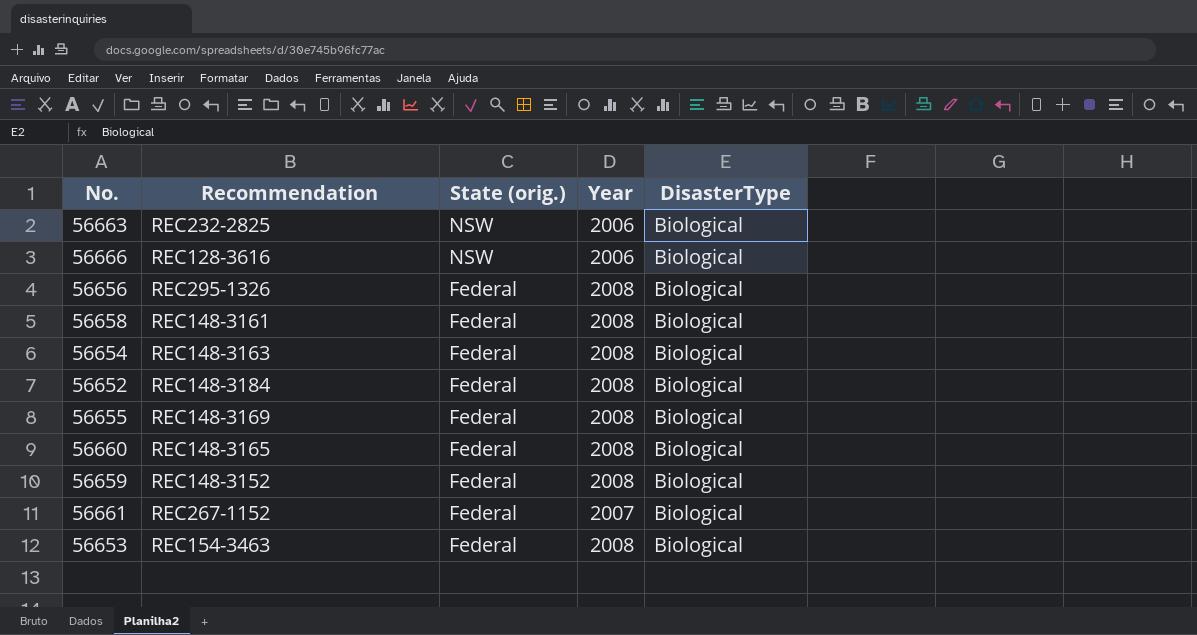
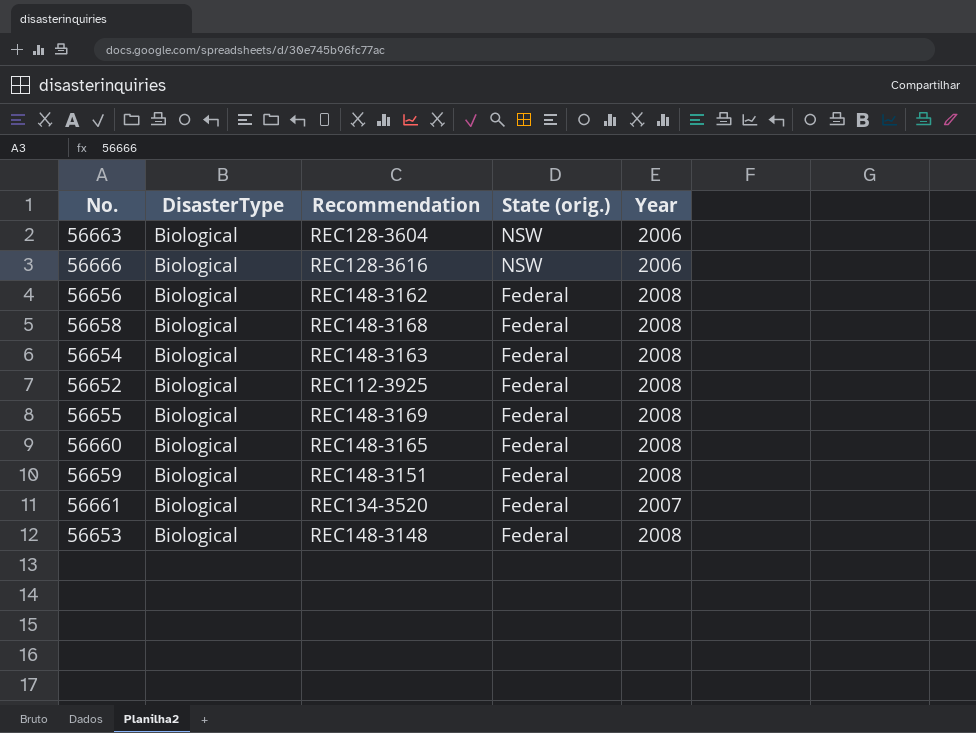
column DisasterType | position: 5 -> 2
56663 | Recommendation: REC232-2825 -> REC128-3604
56656 | Recommendation: REC295-1326 -> REC148-3162
56658 | Recommendation: REC148-3161 -> REC148-3168
56652 | Recommendation: REC148-3184 -> REC112-3925
56659 | Recommendation: REC148-3152 -> REC148-3151
56661 | Recommendation: REC267-1152 -> REC134-3520
56653 | Recommendation: REC154-3463 -> REC148-3148

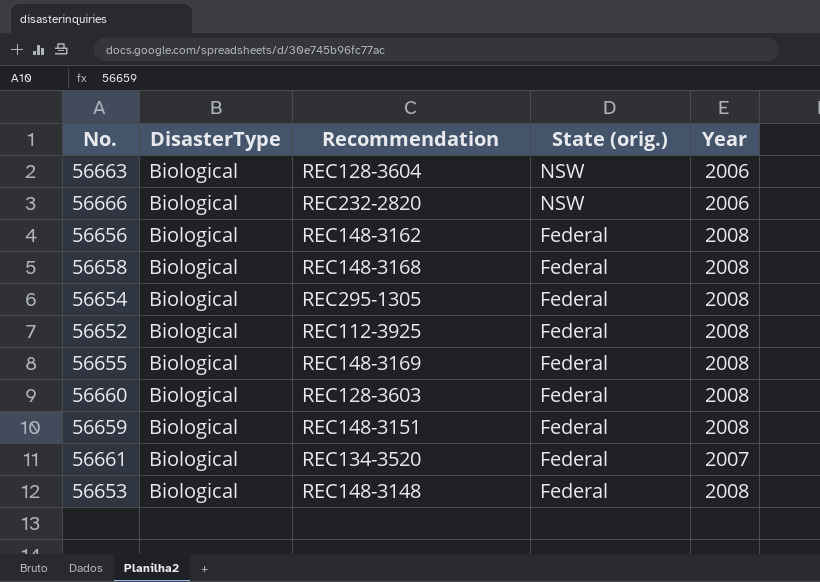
56666 | Recommendation: REC128-3616 -> REC232-2820
56654 | Recommendation: REC148-3163 -> REC295-1305
56660 | Recommendation: REC148-3165 -> REC128-3603

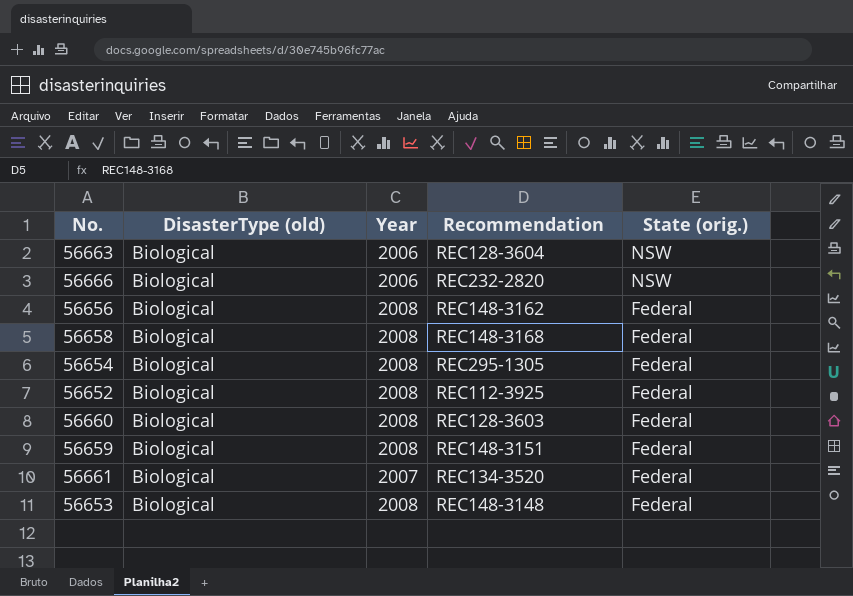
column name: DisasterType -> DisasterType (old)
column Year | position: 5 -> 3
row 56655: Biological | REC148-3169 | Federal | 2008 -> none

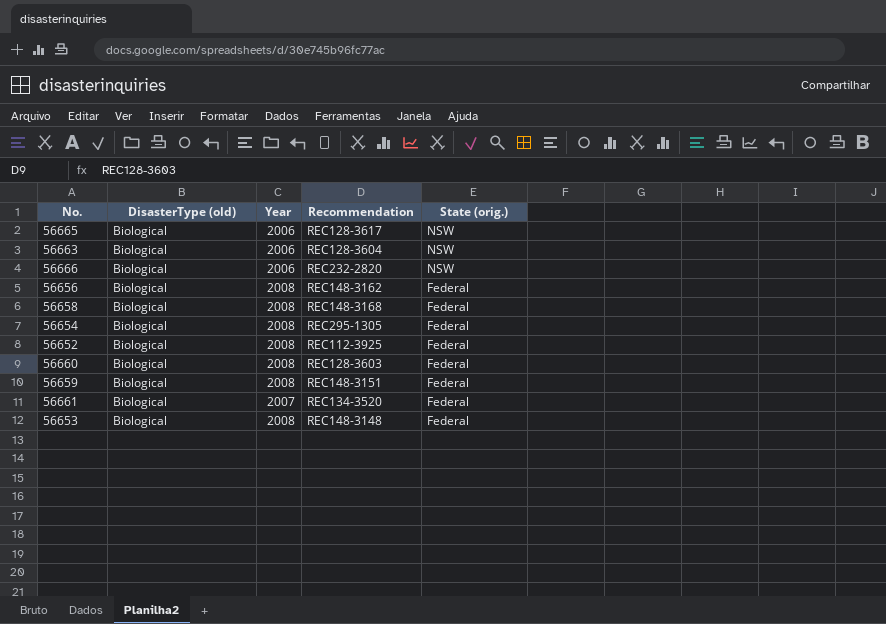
row 56665: none -> Biological | 2006 | REC128-3617 | NSW

